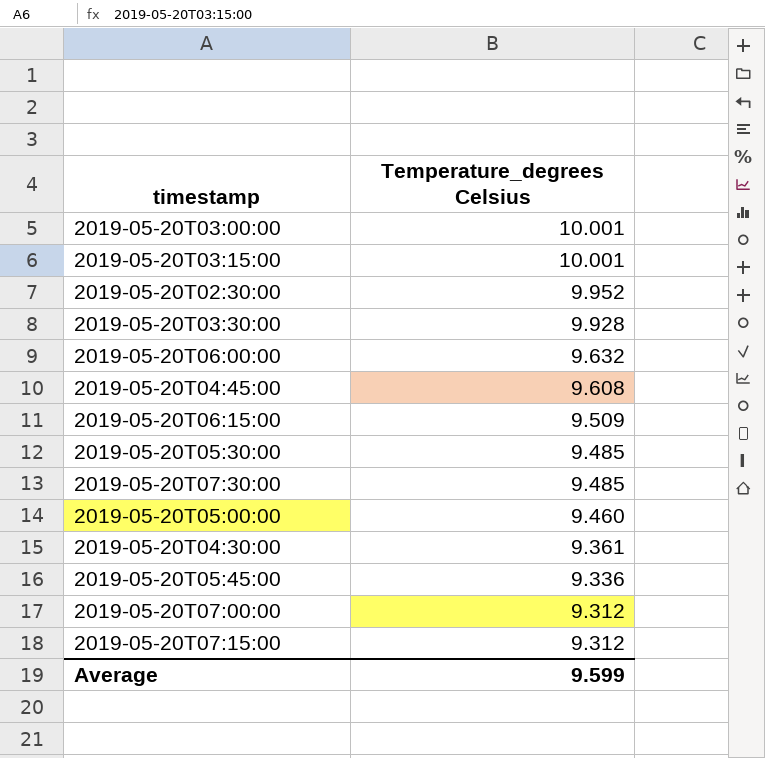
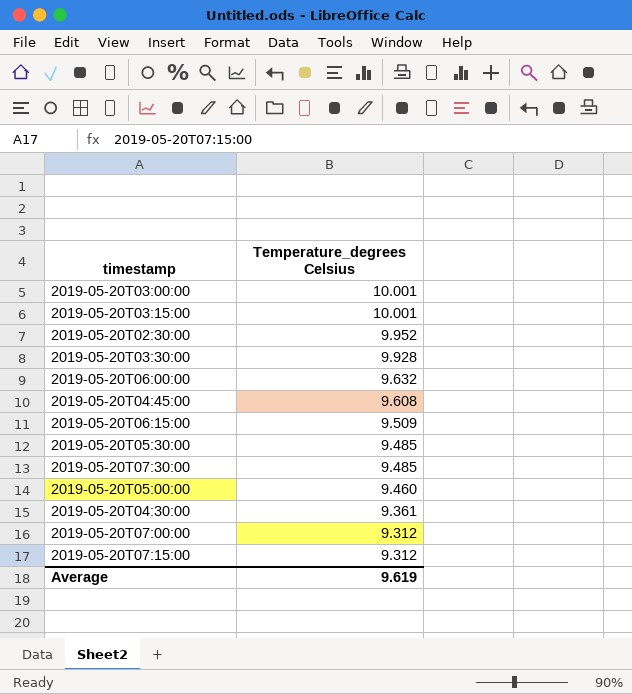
row 2019-05-20T05:45:00: 9.336 -> none
Average | Temperature_degrees Celsius: 9.599 -> 9.619

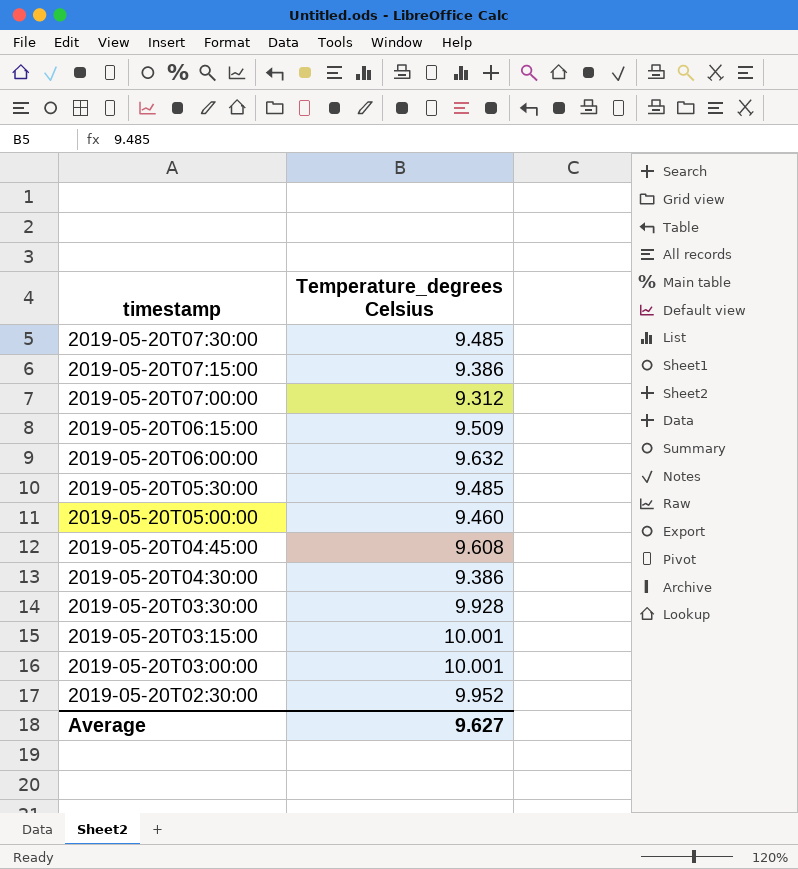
row order: Temperature_degrees Celsius descending -> timestamp descending
2019-05-20T07:15:00 | Temperature_degrees Celsius: 9.312 -> 9.386
2019-05-20T04:30:00 | Temperature_degrees Celsius: 9.361 -> 9.386
Average | Temperature_degrees Celsius: 9.619 -> 9.627

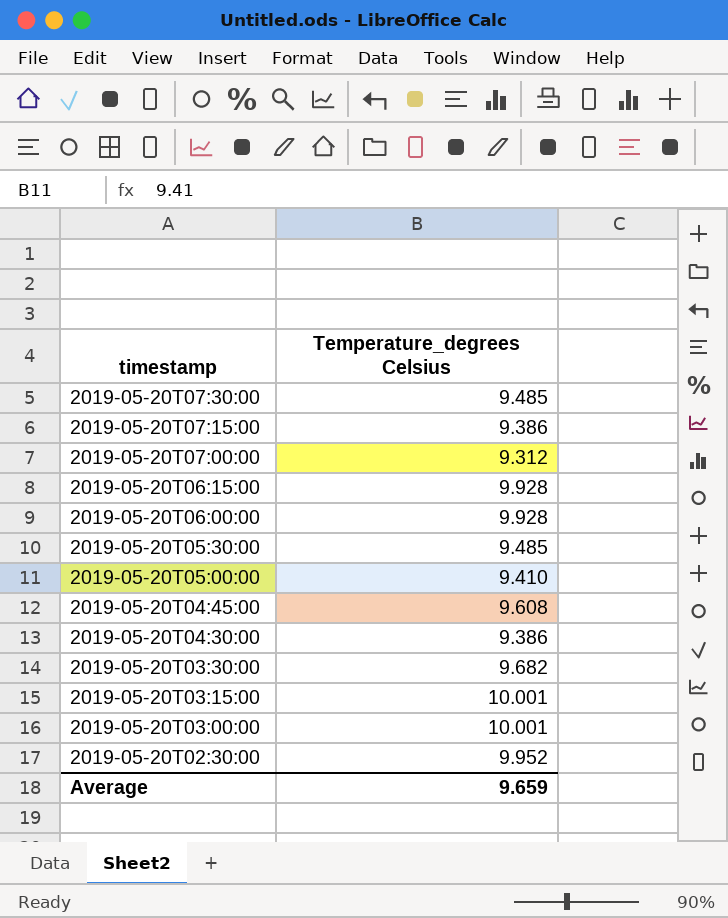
2019-05-20T06:15:00 | Temperature_degrees Celsius: 9.509 -> 9.928
2019-05-20T06:00:00 | Temperature_degrees Celsius: 9.632 -> 9.928
2019-05-20T05:00:00 | Temperature_degrees Celsius: 9.460 -> 9.410
2019-05-20T03:30:00 | Temperature_degrees Celsius: 9.928 -> 9.682
Average | Temperature_degrees Celsius: 9.627 -> 9.659

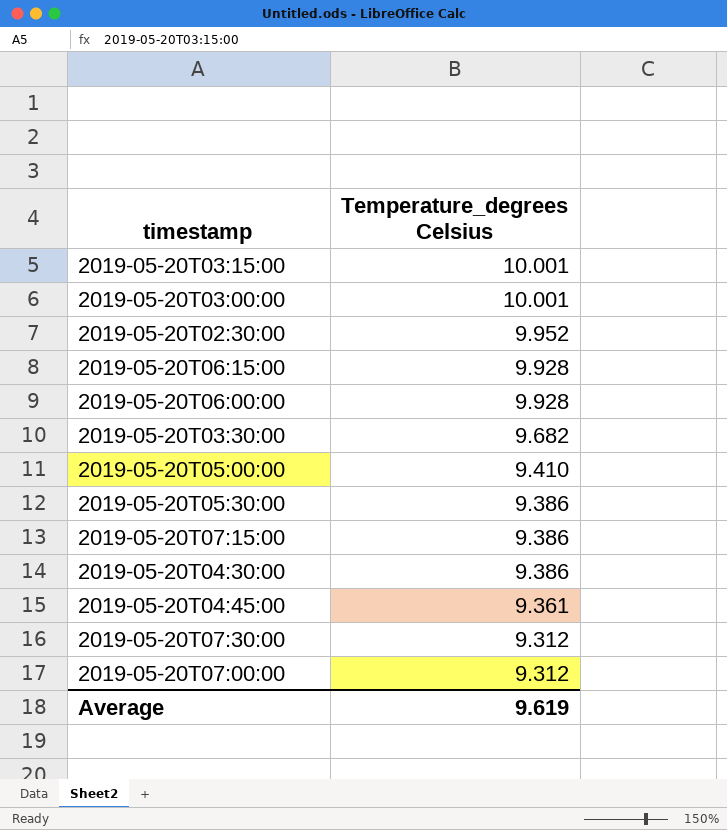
row order: timestamp descending -> Temperature_degrees Celsius descending
2019-05-20T05:30:00 | Temperature_degrees Celsius: 9.485 -> 9.386
2019-05-20T04:45:00 | Temperature_degrees Celsius: 9.608 -> 9.361
2019-05-20T07:30:00 | Temperature_degrees Celsius: 9.485 -> 9.312
Average | Temperature_degrees Celsius: 9.659 -> 9.619

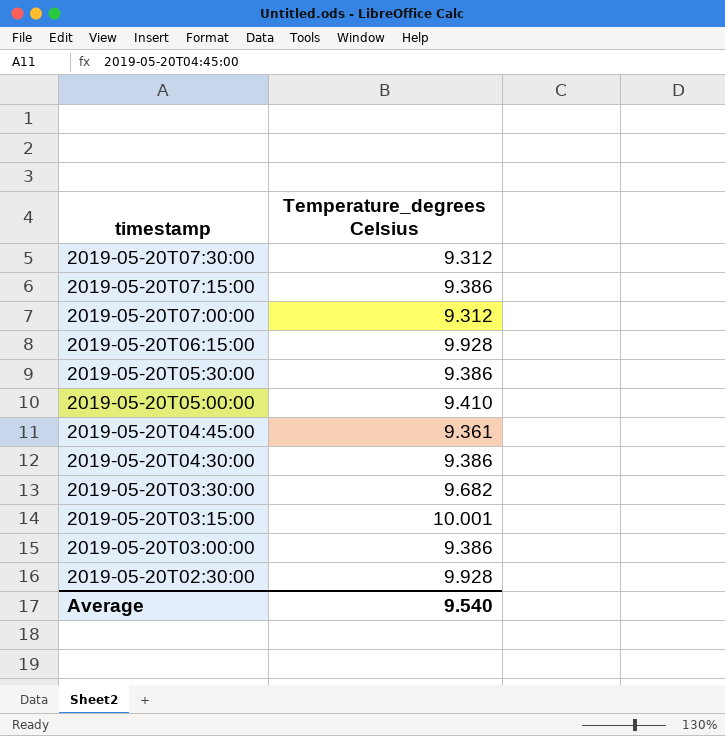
row order: Temperature_degrees Celsius descending -> timestamp descending
row 2019-05-20T06:00:00: 9.928 -> none
2019-05-20T03:00:00 | Temperature_degrees Celsius: 10.001 -> 9.386
2019-05-20T02:30:00 | Temperature_degrees Celsius: 9.952 -> 9.928
Average | Temperature_degrees Celsius: 9.619 -> 9.540

